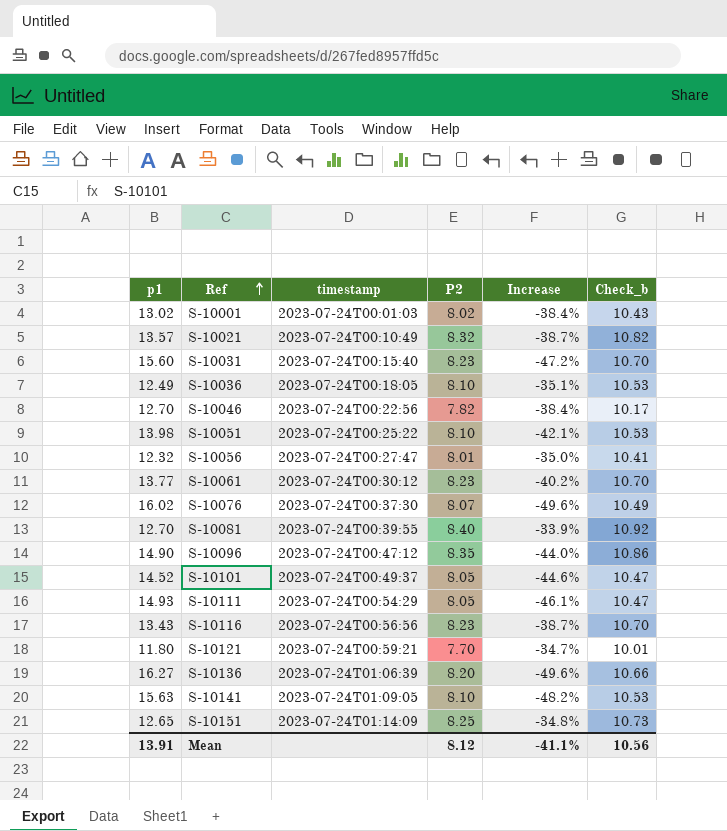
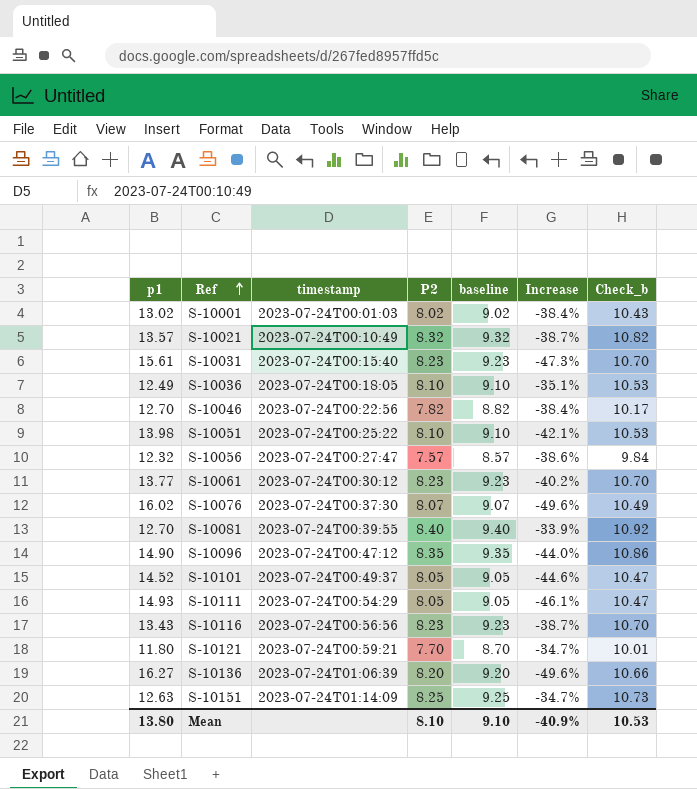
column baseline | formula: none -> [P2] + 1
row S-10141: 15.63 | 2023-07-24T01:09:05 | 8.10 | -48.2% | 10.53 -> none
S-10031 | p1: 15.60 -> 15.61
S-10031 | Increase: -47.2% -> -47.3%
S-10056 | P2: 8.01 -> 7.57
S-10056 | Increase: -35.0% -> -38.6%
S-10056 | Check_b: 10.41 -> 9.84
S-10151 | p1: 12.65 -> 12.63
S-10151 | Increase: -34.8% -> -34.7%
Mean | p1: 13.91 -> 13.80
Mean | P2: 8.12 -> 8.10
Mean | Increase: -41.1% -> -40.9%
Mean | Check_b: 10.56 -> 10.53

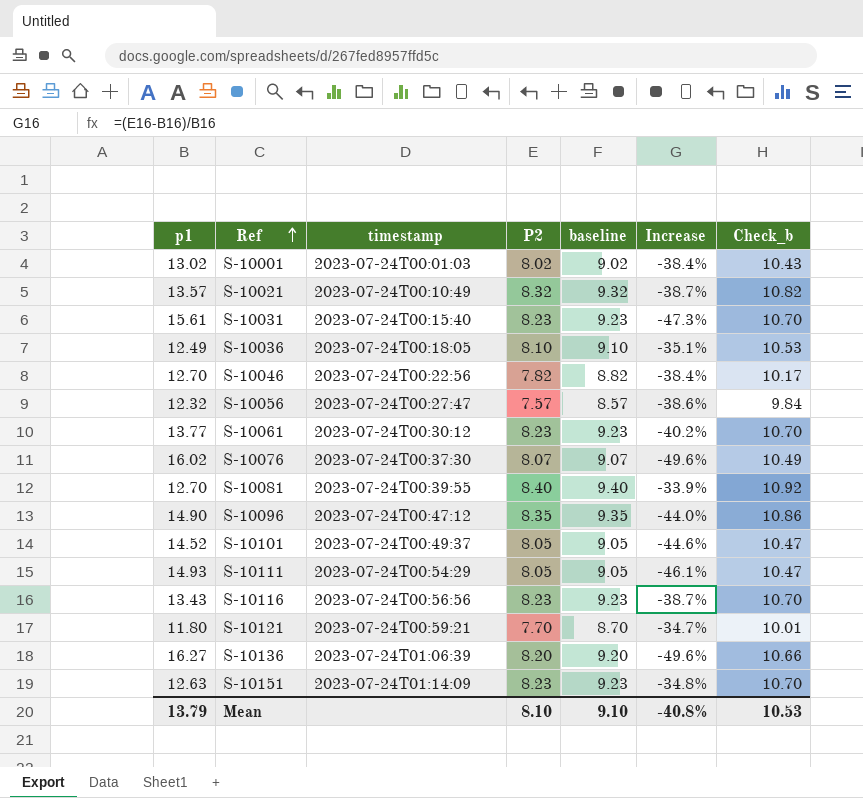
row S-10051: 13.98 | 2023-07-24T00:25:22 | 8.10 | 9.10 | -42.1% | 10.53 -> none
S-10151 | P2: 8.25 -> 8.23
S-10151 | baseline: 9.25 -> 9.23
S-10151 | Increase: -34.7% -> -34.8%
S-10151 | Check_b: 10.73 -> 10.70
Mean | p1: 13.80 -> 13.79
Mean | Increase: -40.9% -> -40.8%

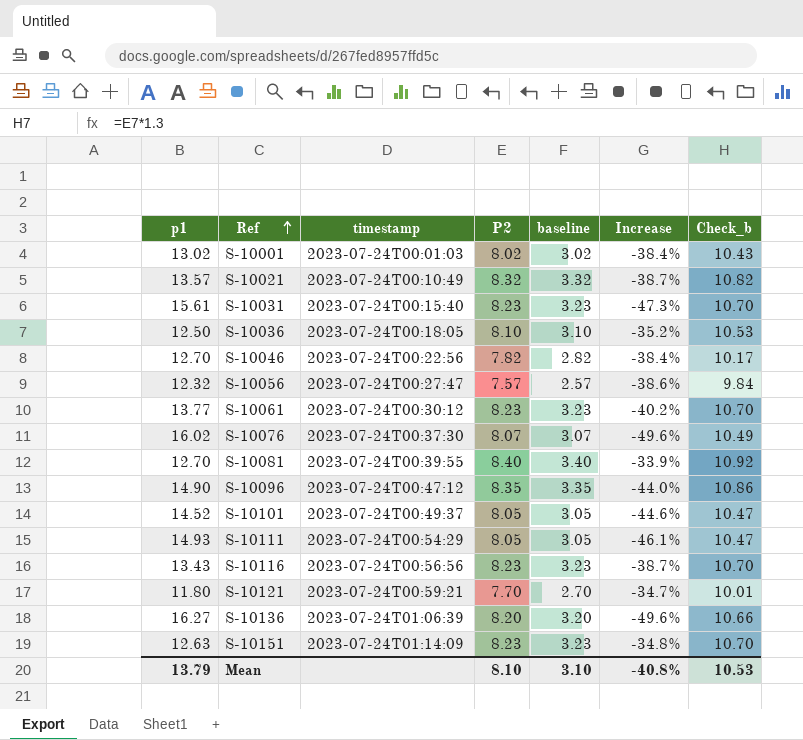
column baseline | formula: [P2] + 1 -> [P2] - 5
S-10036 | p1: 12.49 -> 12.50
S-10036 | Increase: -35.1% -> -35.2%
Mean | baseline: 9.10 -> 3.10

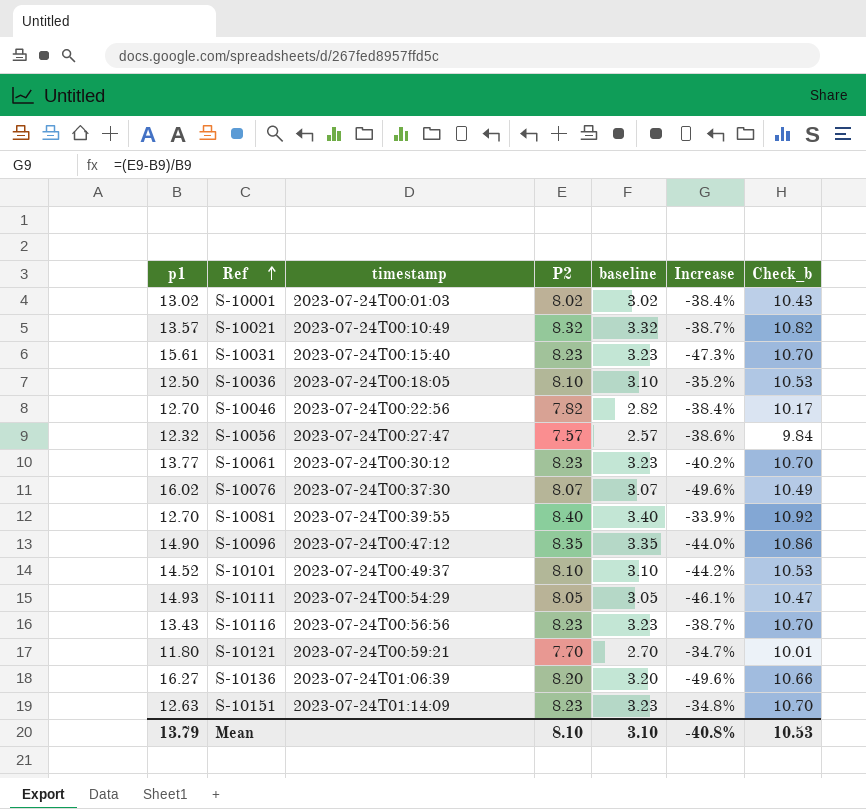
S-10101 | P2: 8.05 -> 8.10
S-10101 | baseline: 3.05 -> 3.10
S-10101 | Increase: -44.6% -> -44.2%
S-10101 | Check_b: 10.47 -> 10.53

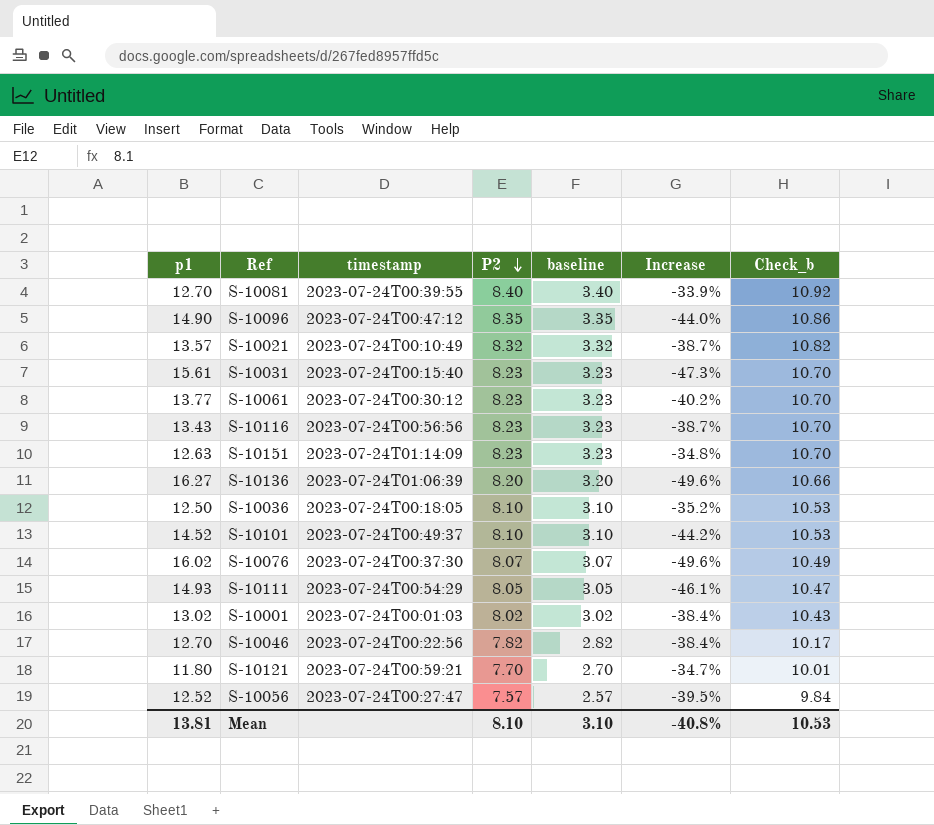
row order: Ref ascending -> P2 descending
S-10056 | p1: 12.32 -> 12.52
S-10056 | Increase: -38.6% -> -39.5%
Mean | p1: 13.79 -> 13.81

